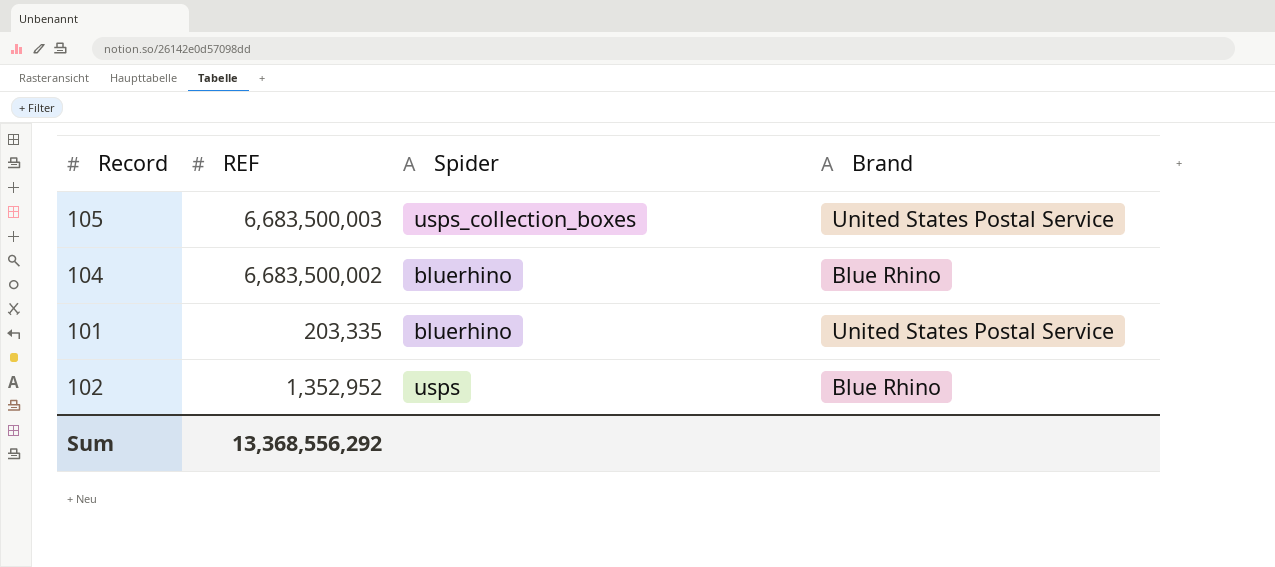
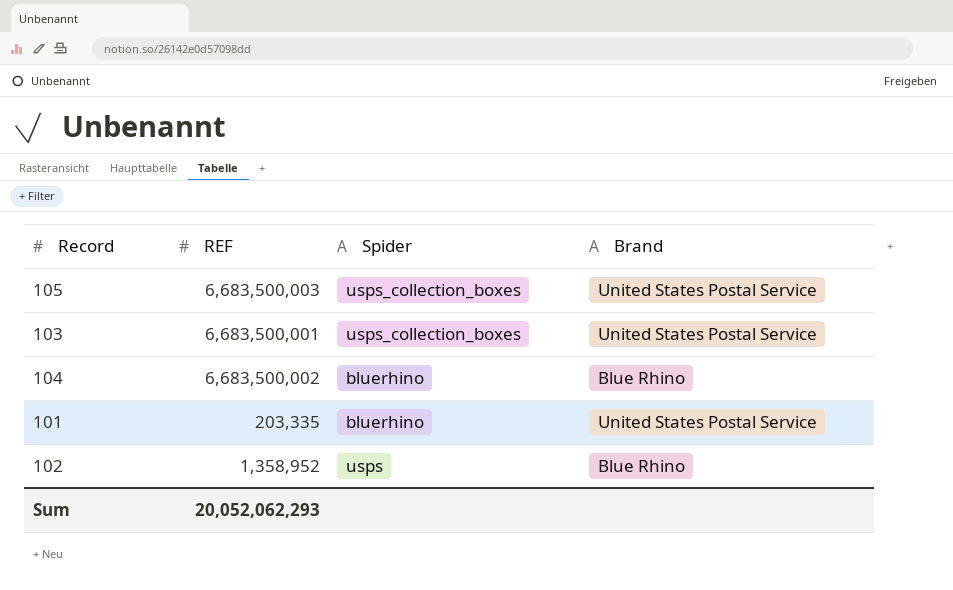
row 103: none -> 6,683,500,001 | usps_collection_boxes | United States Postal Service
102 | REF: 1,352,952 -> 1,358,952
Sum | REF: 13,368,556,292 -> 20,052,062,293

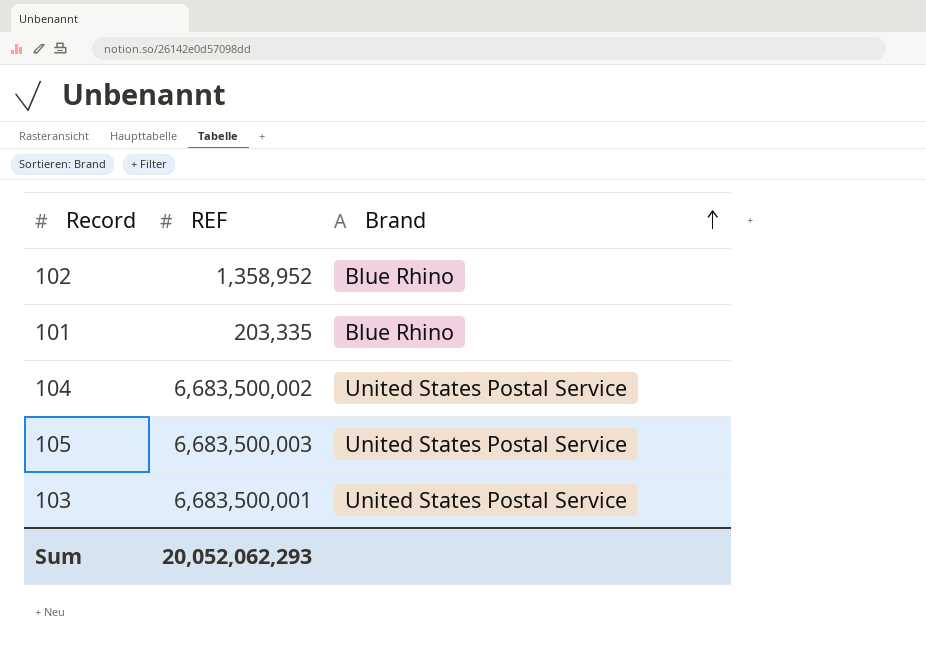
row order: none -> Brand ascending
column Spider | position: 3 -> none
101 | Brand: United States Postal Service -> Blue Rhino
104 | Brand: Blue Rhino -> United States Postal Service

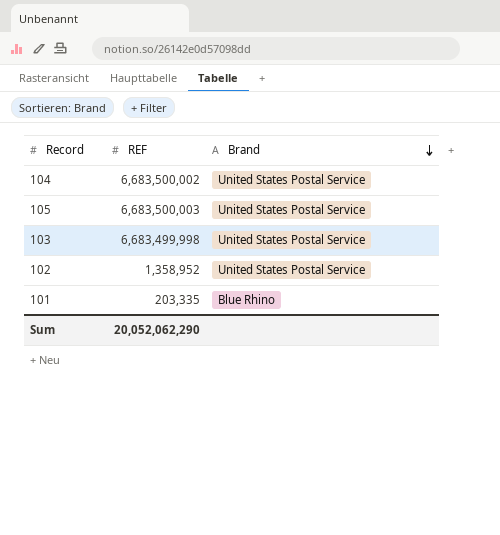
row order: Brand ascending -> Brand descending
103 | REF: 6,683,500,001 -> 6,683,499,998
102 | Brand: Blue Rhino -> United States Postal Service
Sum | REF: 20,052,062,293 -> 20,052,062,290

